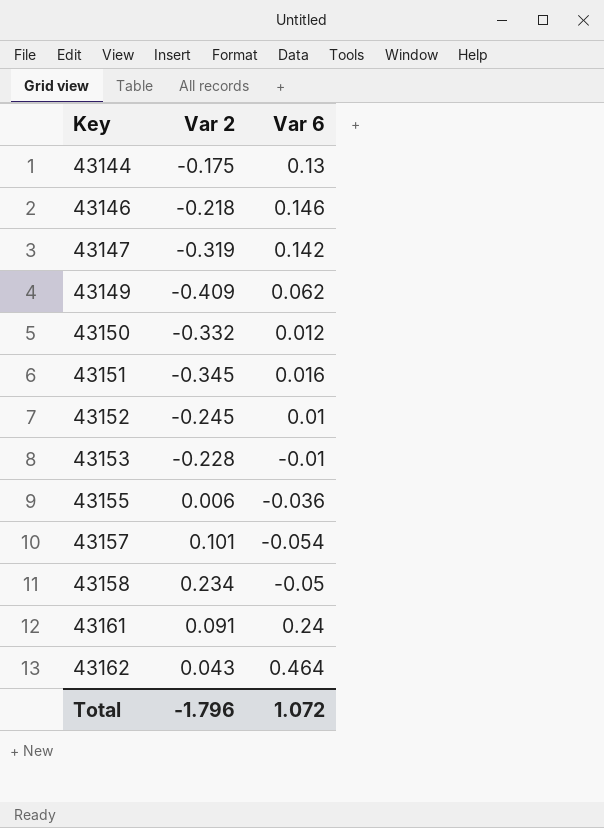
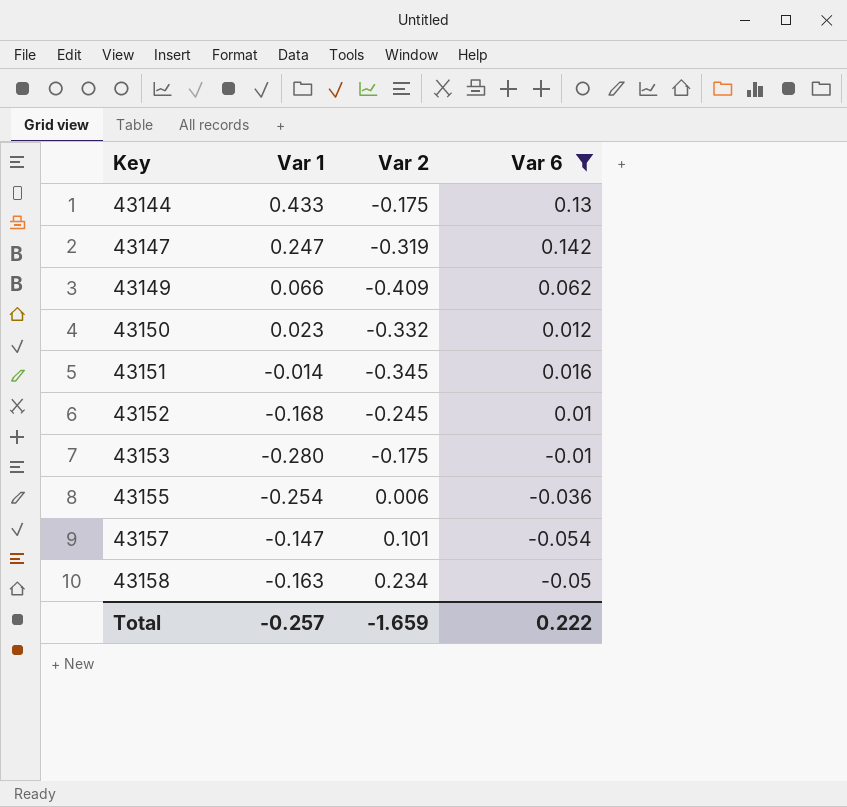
filter: none -> Var 6 <= 0.142
column Var 1 | position: none -> 2
43153 | Var 2: -0.228 -> -0.175
Total | Var 2: -1.796 -> -1.659
Total | Var 6: 1.072 -> 0.222

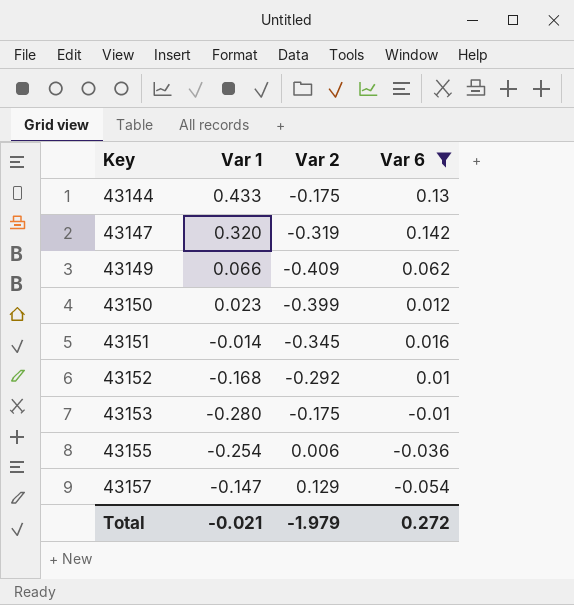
row 43158: -0.163 | 0.234 | -0.05 -> none
43147 | Var 1: 0.247 -> 0.320
43150 | Var 2: -0.332 -> -0.399
43152 | Var 2: -0.245 -> -0.292
43157 | Var 2: 0.101 -> 0.129
Total | Var 1: -0.257 -> -0.021
Total | Var 2: -1.659 -> -1.979
Total | Var 6: 0.222 -> 0.272

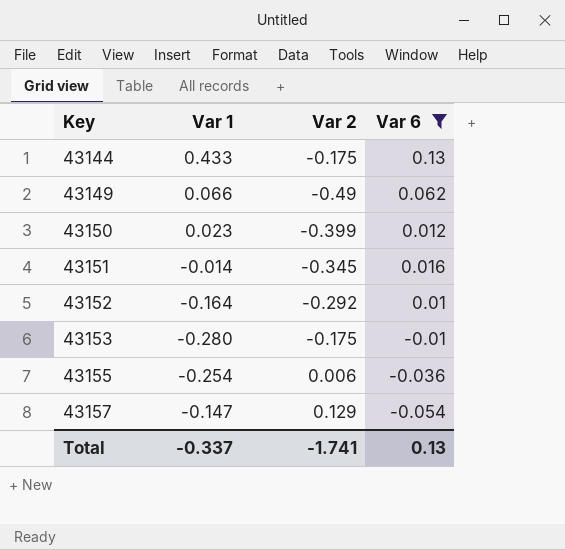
row 43147: 0.320 | -0.319 | 0.142 -> none
43149 | Var 2: -0.409 -> -0.49
43152 | Var 1: -0.168 -> -0.164
Total | Var 1: -0.021 -> -0.337
Total | Var 2: -1.979 -> -1.741
Total | Var 6: 0.272 -> 0.13

